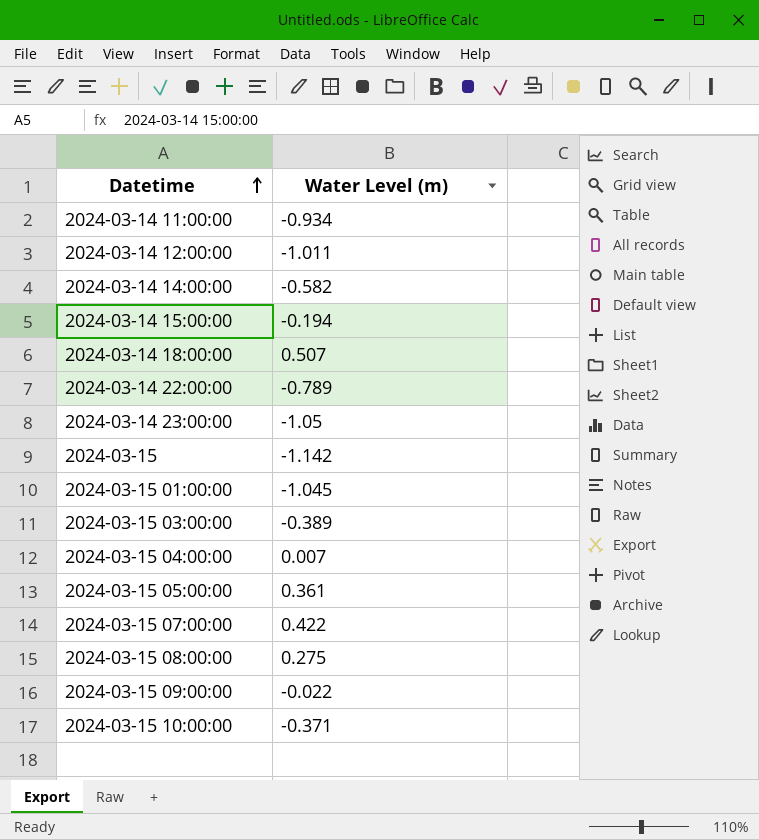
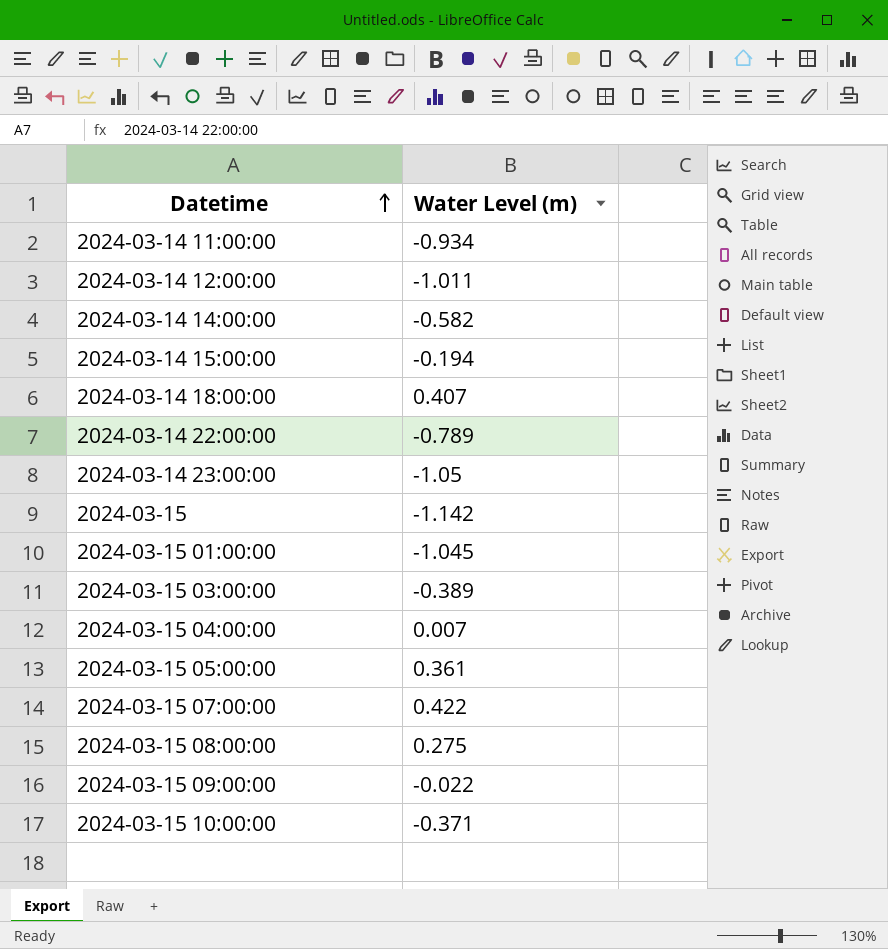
2024-03-14 18:00:00 | Water Level (m): 0.507 -> 0.407

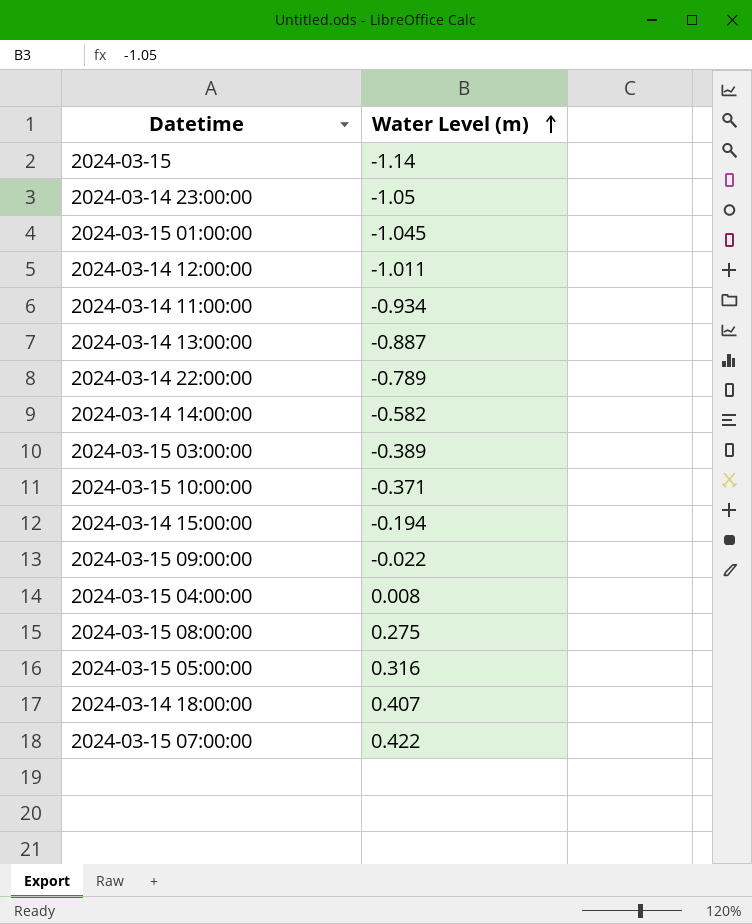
row order: Datetime ascending -> Water Level (m) ascending
2024-03-15 | Water Level (m): -1.142 -> -1.14
row 2024-03-14 13:00:00: none -> -0.887
2024-03-15 04:00:00 | Water Level (m): 0.007 -> 0.008
2024-03-15 05:00:00 | Water Level (m): 0.361 -> 0.316

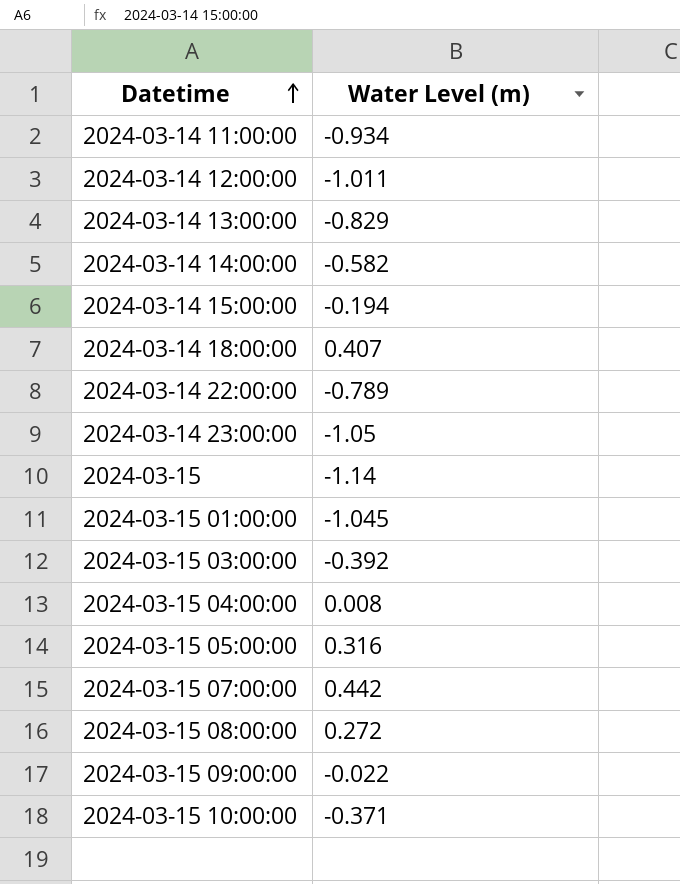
row order: Water Level (m) ascending -> Datetime ascending
2024-03-14 13:00:00 | Water Level (m): -0.887 -> -0.829
2024-03-15 03:00:00 | Water Level (m): -0.389 -> -0.392
2024-03-15 07:00:00 | Water Level (m): 0.422 -> 0.442
2024-03-15 08:00:00 | Water Level (m): 0.275 -> 0.272

